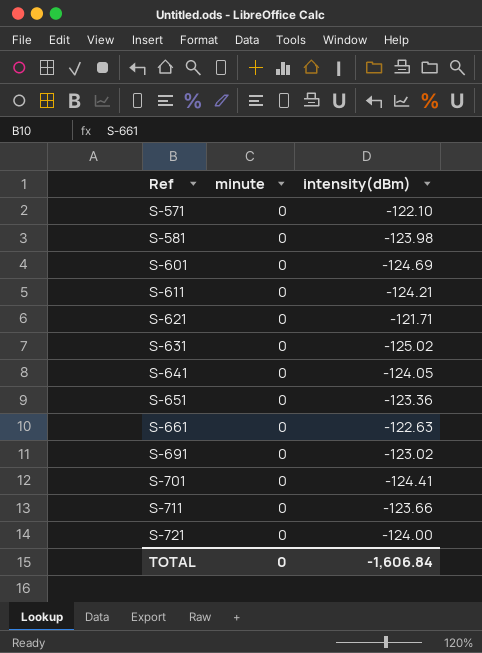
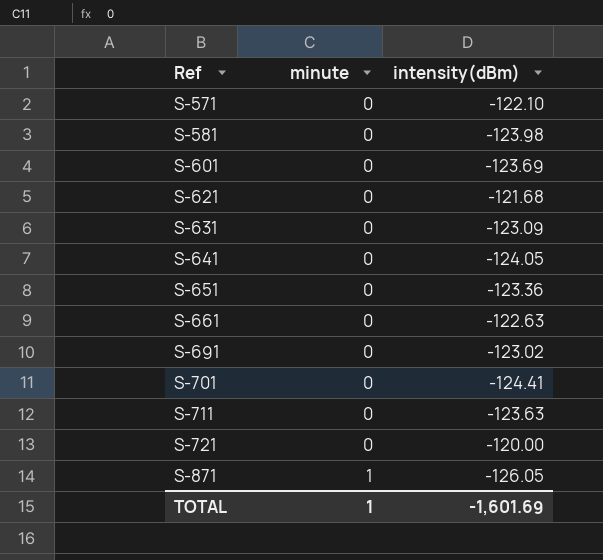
row S-611: 0 | -124.21 -> none
S-601 | intensity(dBm): -124.69 -> -123.69
S-621 | intensity(dBm): -121.71 -> -121.68
S-631 | intensity(dBm): -125.02 -> -123.09
S-711 | intensity(dBm): -123.66 -> -123.63
S-721 | intensity(dBm): -124.00 -> -120.00
row S-871: none -> 1 | -126.05
TOTAL | minute: 0 -> 1
TOTAL | intensity(dBm): -1,606.84 -> -1,601.69

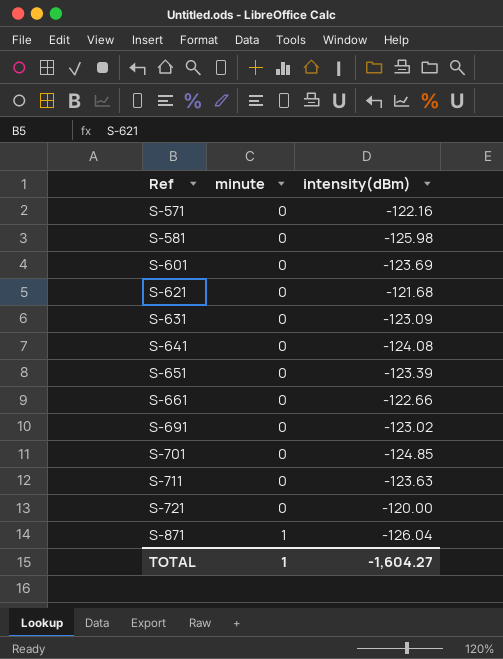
S-571 | intensity(dBm): -122.10 -> -122.16
S-581 | intensity(dBm): -123.98 -> -125.98
S-641 | intensity(dBm): -124.05 -> -124.08
S-651 | intensity(dBm): -123.36 -> -123.39
S-661 | intensity(dBm): -122.63 -> -122.66
S-701 | intensity(dBm): -124.41 -> -124.85
S-871 | intensity(dBm): -126.05 -> -126.04
TOTAL | intensity(dBm): -1,601.69 -> -1,604.27

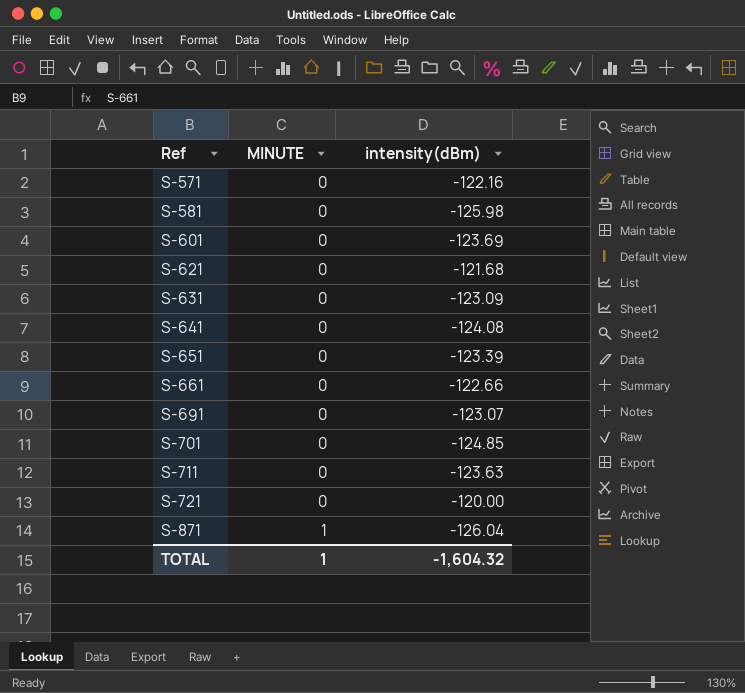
column name: minute -> MINUTE
S-691 | intensity(dBm): -123.02 -> -123.07
TOTAL | intensity(dBm): -1,604.27 -> -1,604.32

